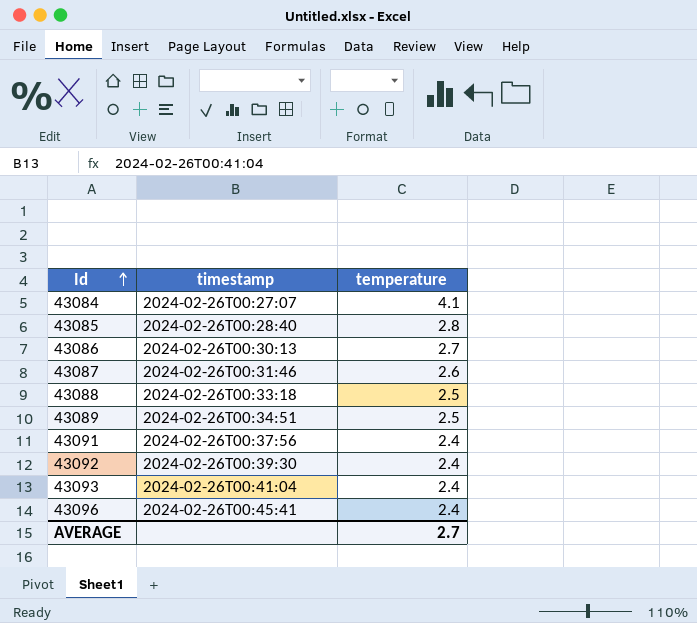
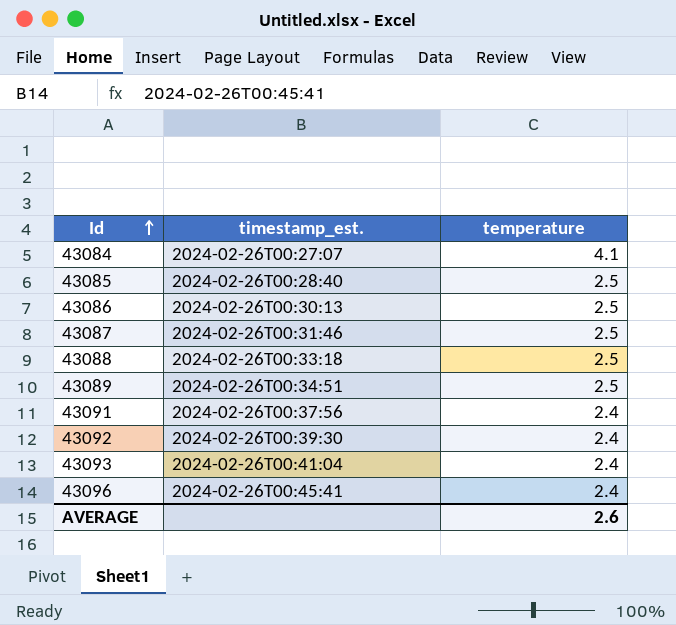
column name: timestamp -> timestamp_est.
43085 | temperature: 2.8 -> 2.5
43086 | temperature: 2.7 -> 2.5
43087 | temperature: 2.6 -> 2.5
AVERAGE | temperature: 2.7 -> 2.6

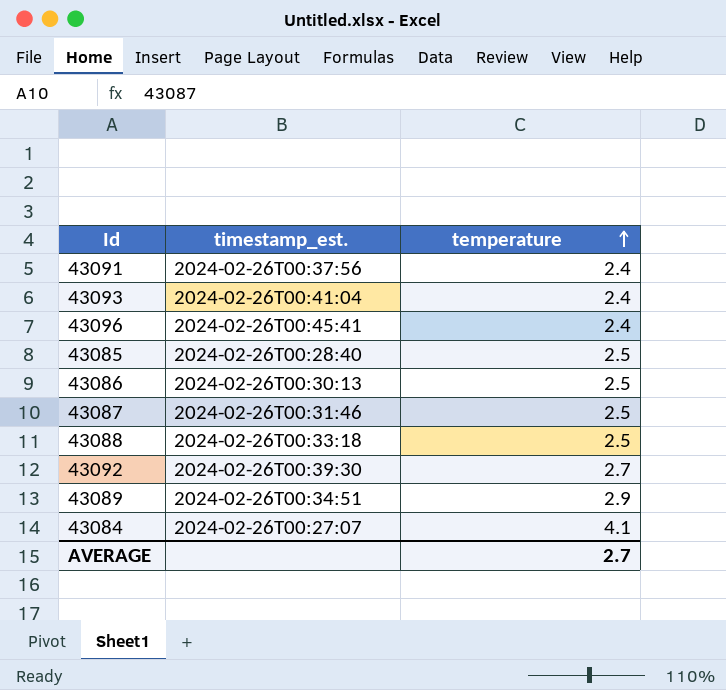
row order: Id ascending -> temperature ascending
43092 | temperature: 2.4 -> 2.7
43089 | temperature: 2.5 -> 2.9
AVERAGE | temperature: 2.6 -> 2.7

